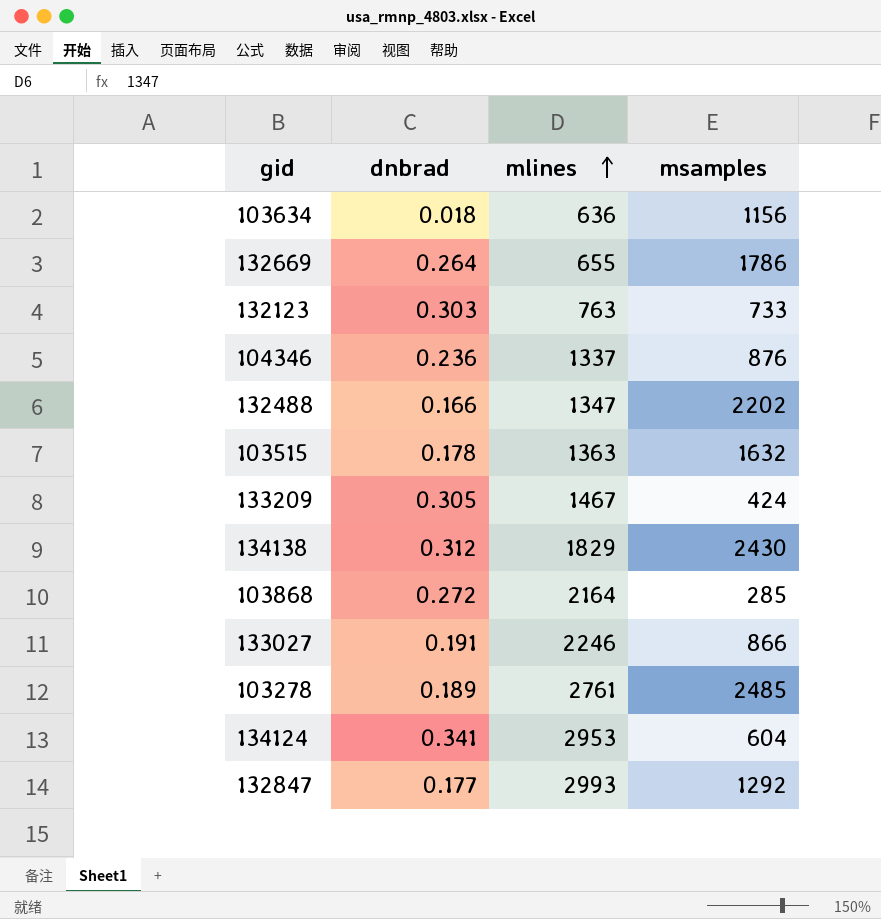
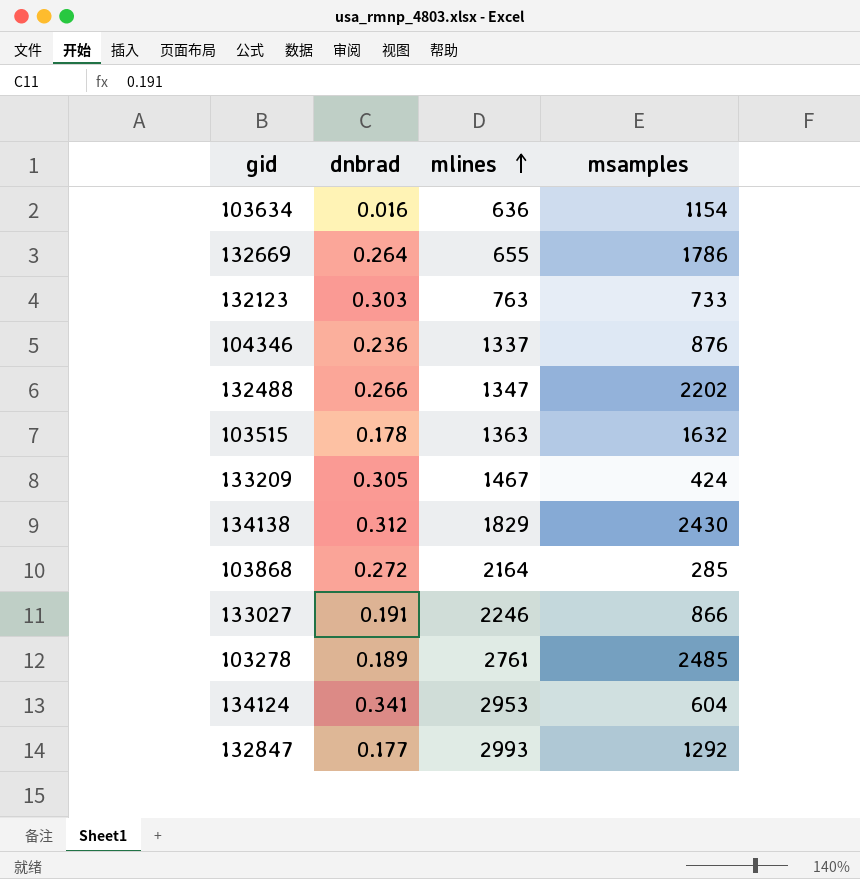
103634 | dnbrad: 0.018 -> 0.016
103634 | msamples: 1156 -> 1154
132488 | dnbrad: 0.166 -> 0.266

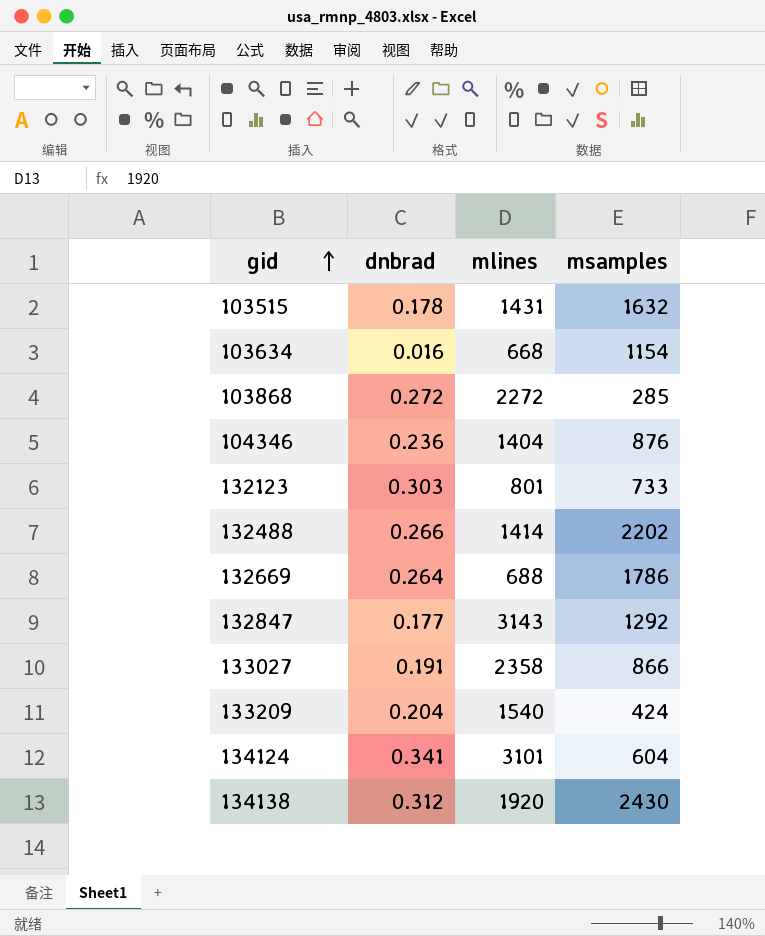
row order: mlines ascending -> gid ascending
row 103278: 0.189 | 2761 | 2485 -> none
103515 | mlines: 1363 -> 1431
103634 | mlines: 636 -> 668
103868 | mlines: 2164 -> 2272
104346 | mlines: 1337 -> 1404
132123 | mlines: 763 -> 801
132488 | mlines: 1347 -> 1414
132669 | mlines: 655 -> 688
132847 | mlines: 2993 -> 3143
133027 | mlines: 2246 -> 2358
133209 | dnbrad: 0.305 -> 0.204
133209 | mlines: 1467 -> 1540
134124 | mlines: 2953 -> 3101
134138 | mlines: 1829 -> 1920

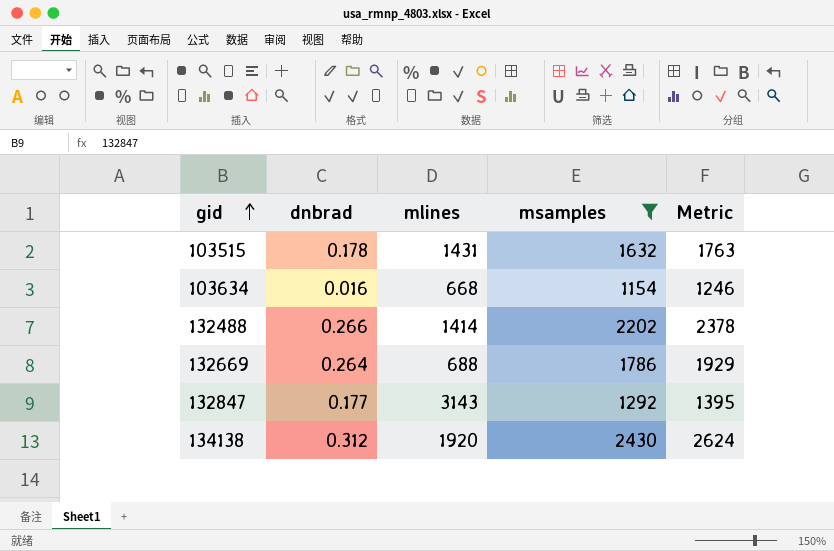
filter: none -> msamples >= 1154
column Metric | formula: none -> [msamples] * 1.08

